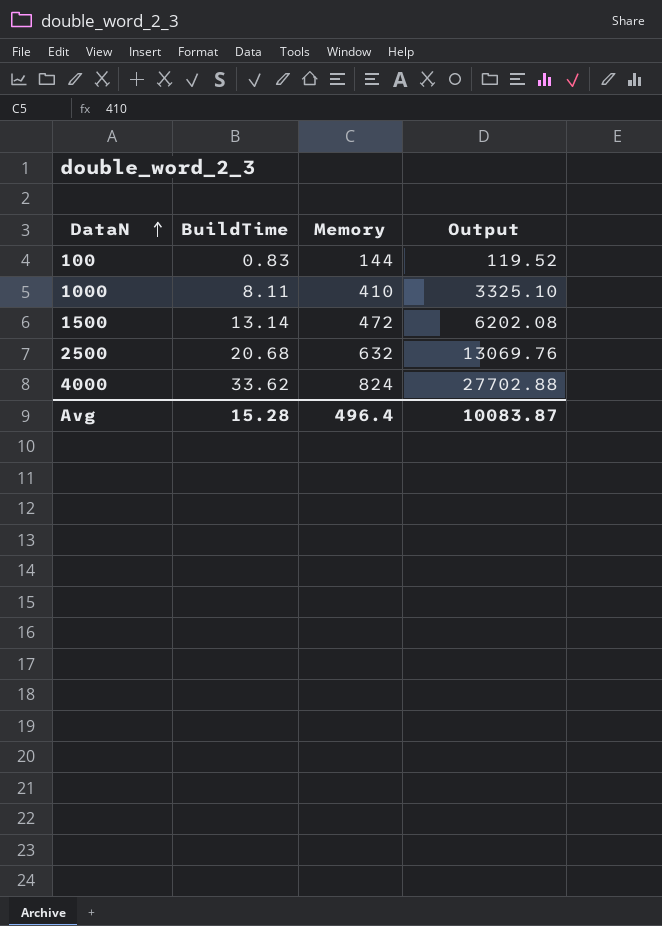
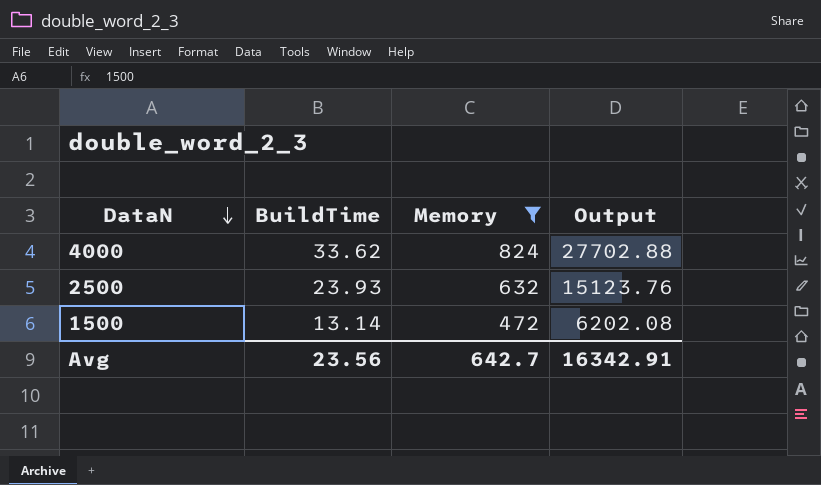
filter: none -> Memory >= 472
row order: DataN ascending -> DataN descending
2500 | BuildTime: 20.68 -> 23.93
2500 | Output: 13069.76 -> 15123.76
Avg | BuildTime: 15.28 -> 23.56
Avg | Memory: 496.4 -> 642.7
Avg | Output: 10083.87 -> 16342.91

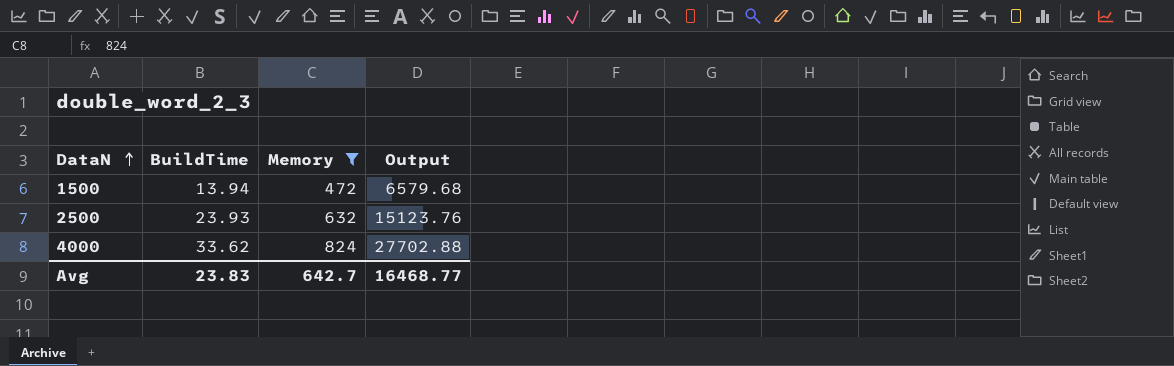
row order: DataN descending -> DataN ascending
1500 | BuildTime: 13.14 -> 13.94
1500 | Output: 6202.08 -> 6579.68
Avg | BuildTime: 23.56 -> 23.83
Avg | Output: 16342.91 -> 16468.77

